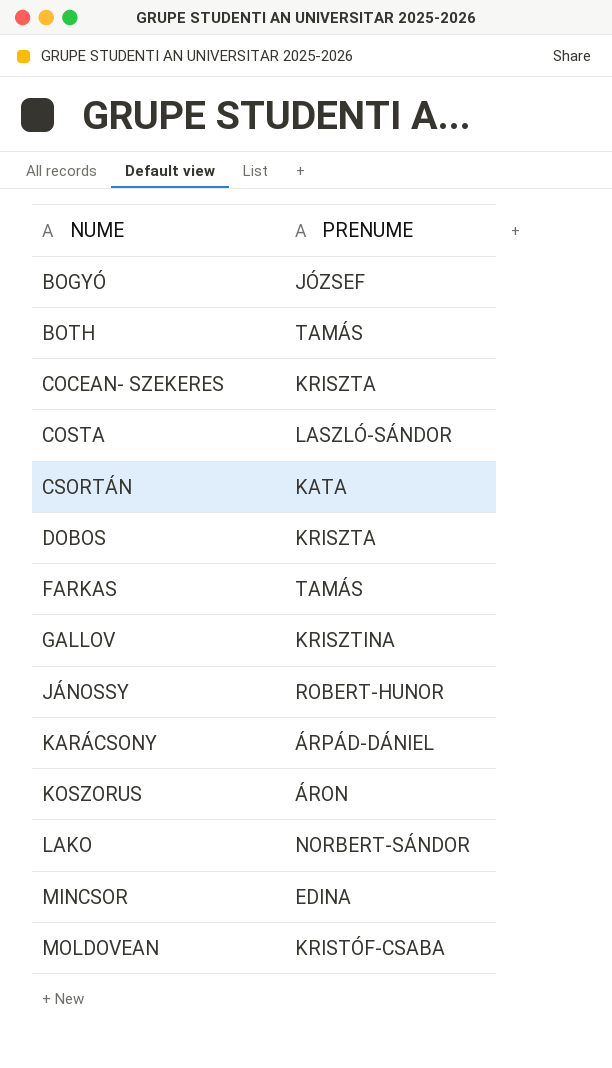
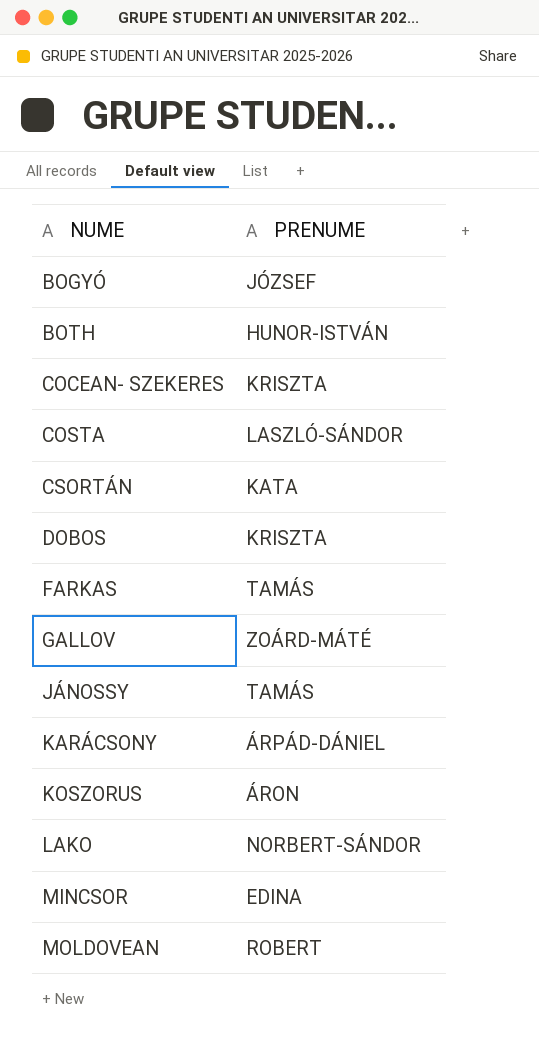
BOTH | PRENUME: TAMÁS -> HUNOR-ISTVÁN
GALLOV | PRENUME: KRISZTINA -> ZOÁRD-MÁTÉ
JÁNOSSY | PRENUME: ROBERT-HUNOR -> TAMÁS
MOLDOVEAN | PRENUME: KRISTÓF-CSABA -> ROBERT

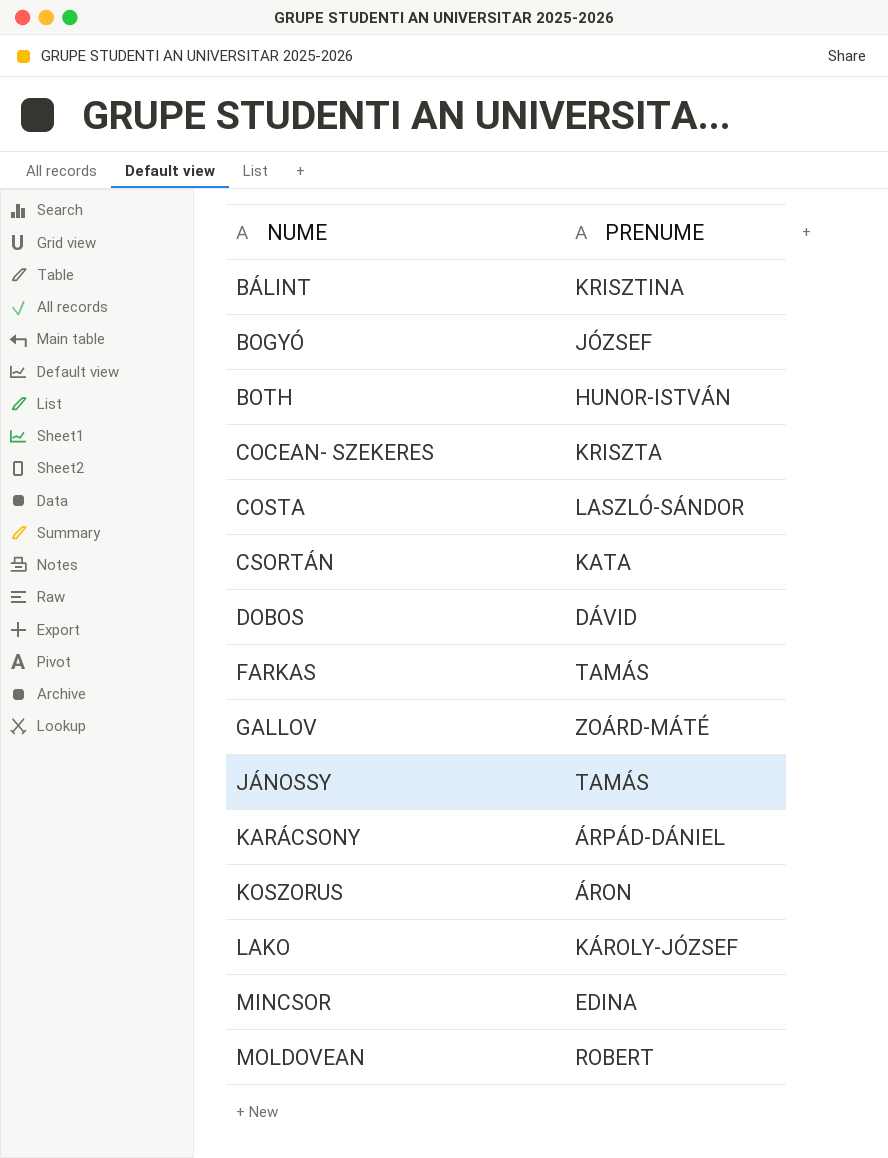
row BÁLINT: none -> KRISZTINA
DOBOS | PRENUME: KRISZTA -> DÁVID
LAKO | PRENUME: NORBERT-SÁNDOR -> KÁROLY-JÓZSEF

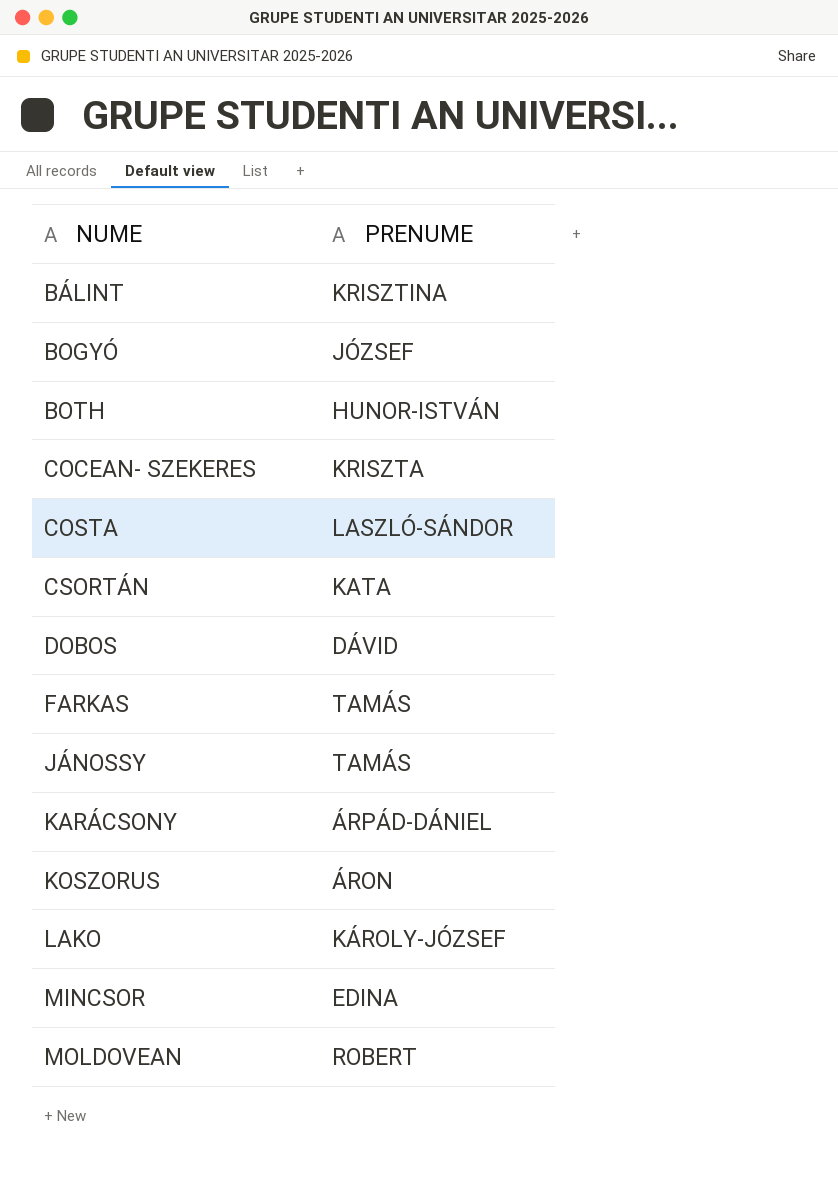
row GALLOV: ZOÁRD-MÁTÉ -> none

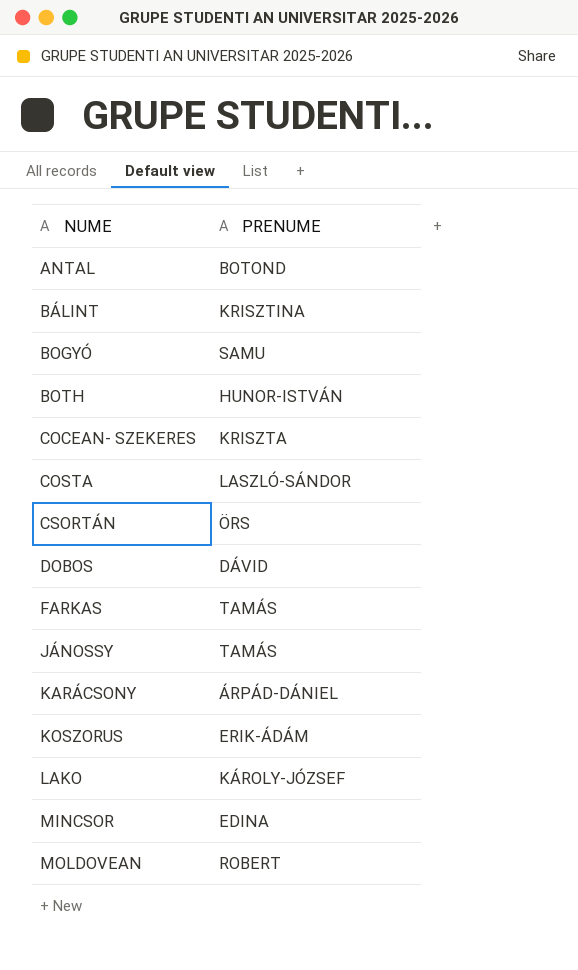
row ANTAL: none -> BOTOND
BOGYÓ | PRENUME: JÓZSEF -> SAMU
CSORTÁN | PRENUME: KATA -> ÖRS
KOSZORUS | PRENUME: ÁRON -> ERIK-ÁDÁM

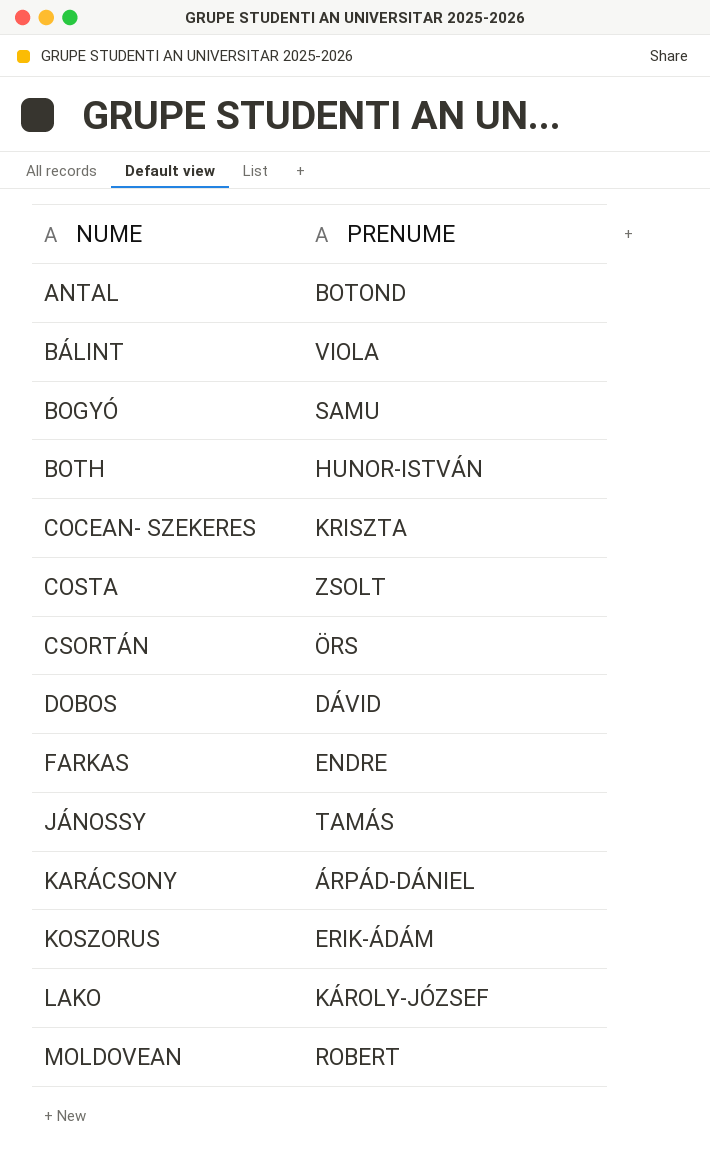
row MINCSOR: EDINA -> none
BÁLINT | PRENUME: KRISZTINA -> VIOLA
COSTA | PRENUME: LASZLÓ-SÁNDOR -> ZSOLT
FARKAS | PRENUME: TAMÁS -> ENDRE

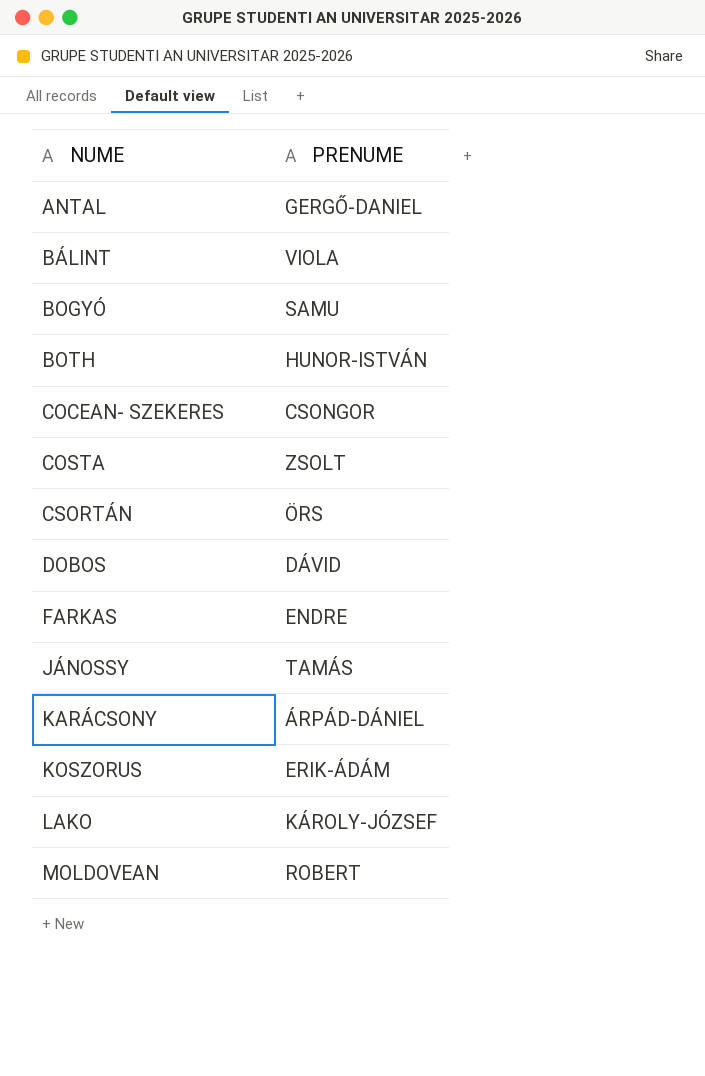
ANTAL | PRENUME: BOTOND -> GERGŐ-DANIEL
COCEAN- SZEKERES | PRENUME: KRISZTA -> CSONGOR

